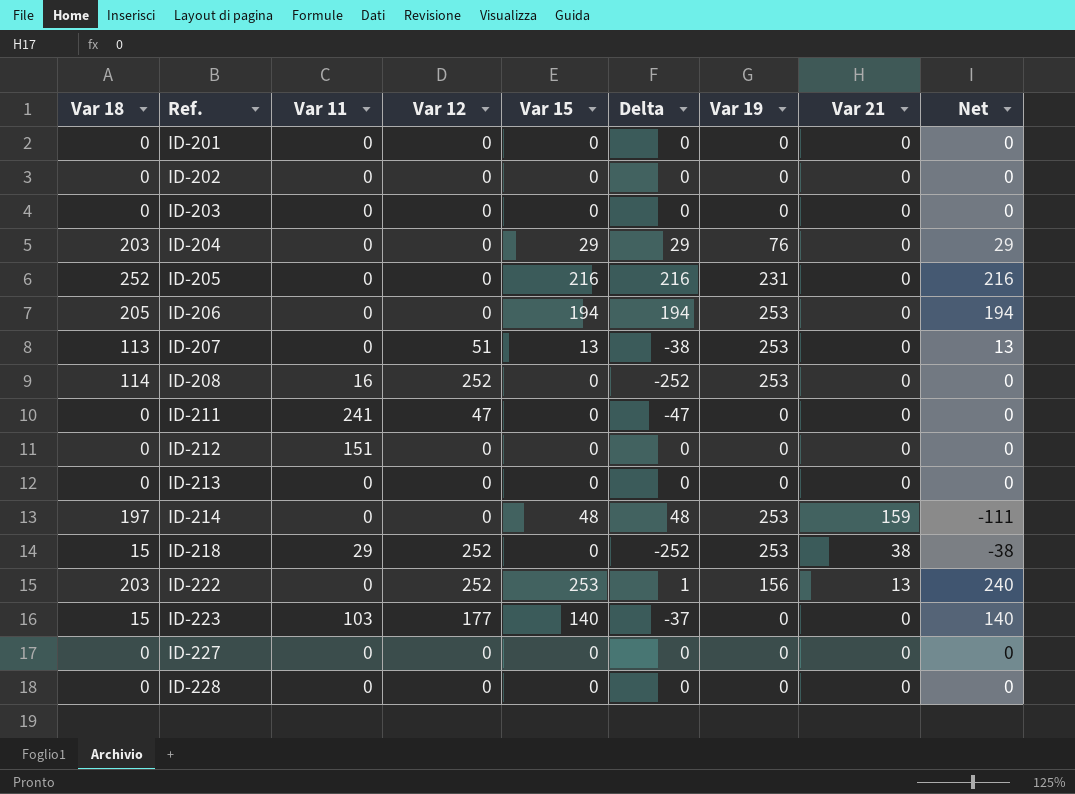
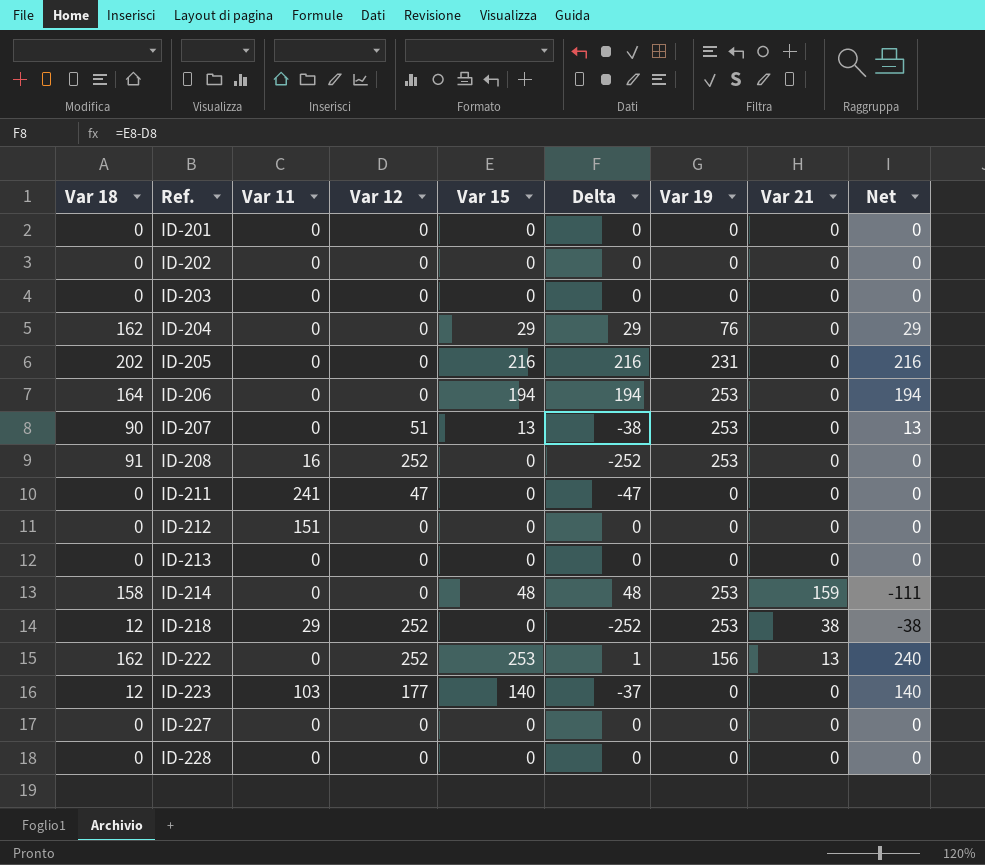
ID-204 | Var 18: 203 -> 162
ID-205 | Var 18: 252 -> 202
ID-206 | Var 18: 205 -> 164
ID-207 | Var 18: 113 -> 90
ID-208 | Var 18: 114 -> 91
ID-214 | Var 18: 197 -> 158
ID-218 | Var 18: 15 -> 12
ID-222 | Var 18: 203 -> 162
ID-223 | Var 18: 15 -> 12

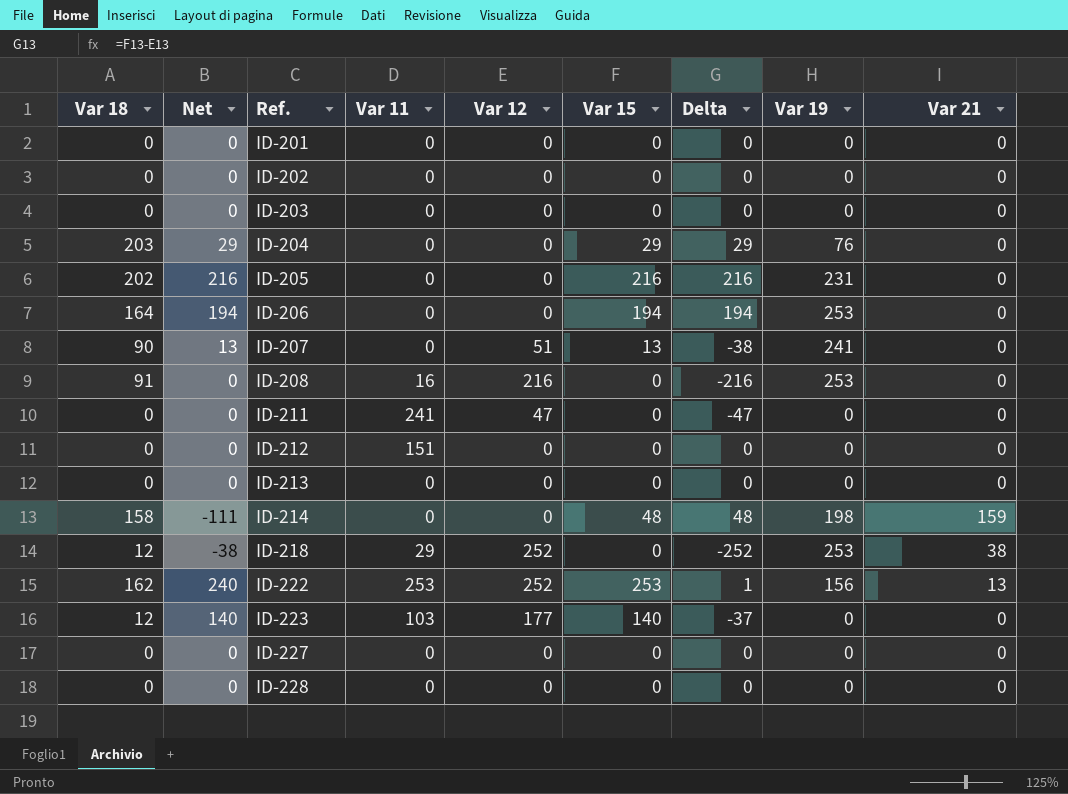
column Net | position: 9 -> 2
ID-204 | Var 18: 162 -> 203
ID-207 | Var 19: 253 -> 241
ID-208 | Var 12: 252 -> 216
ID-208 | Delta: -252 -> -216
ID-214 | Var 19: 253 -> 198
ID-222 | Var 11: 0 -> 253

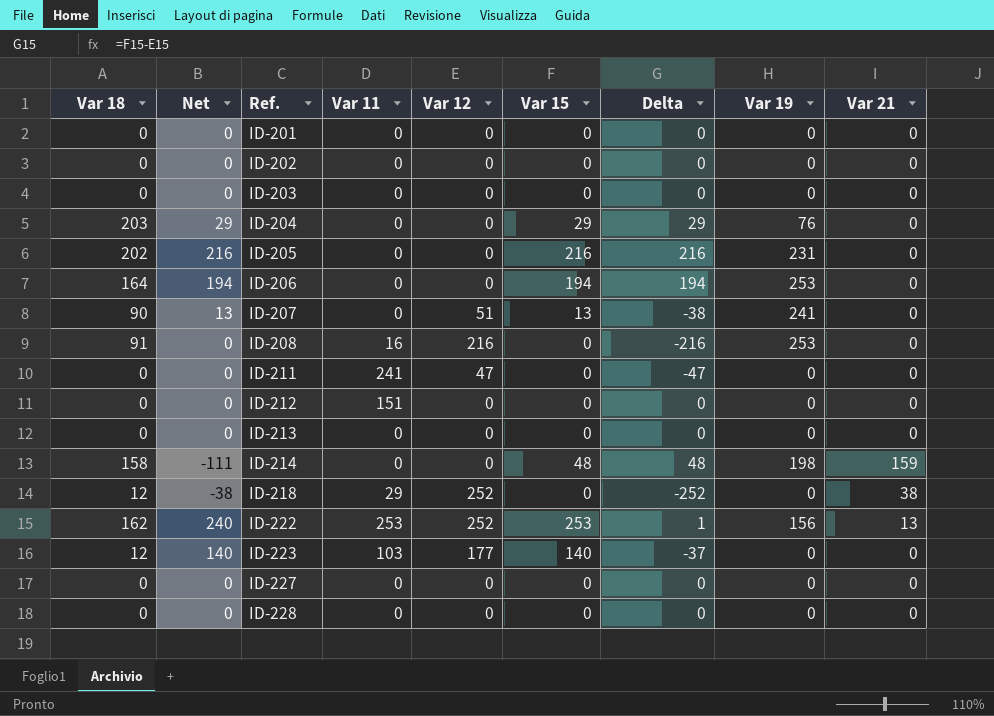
ID-218 | Var 19: 253 -> 0

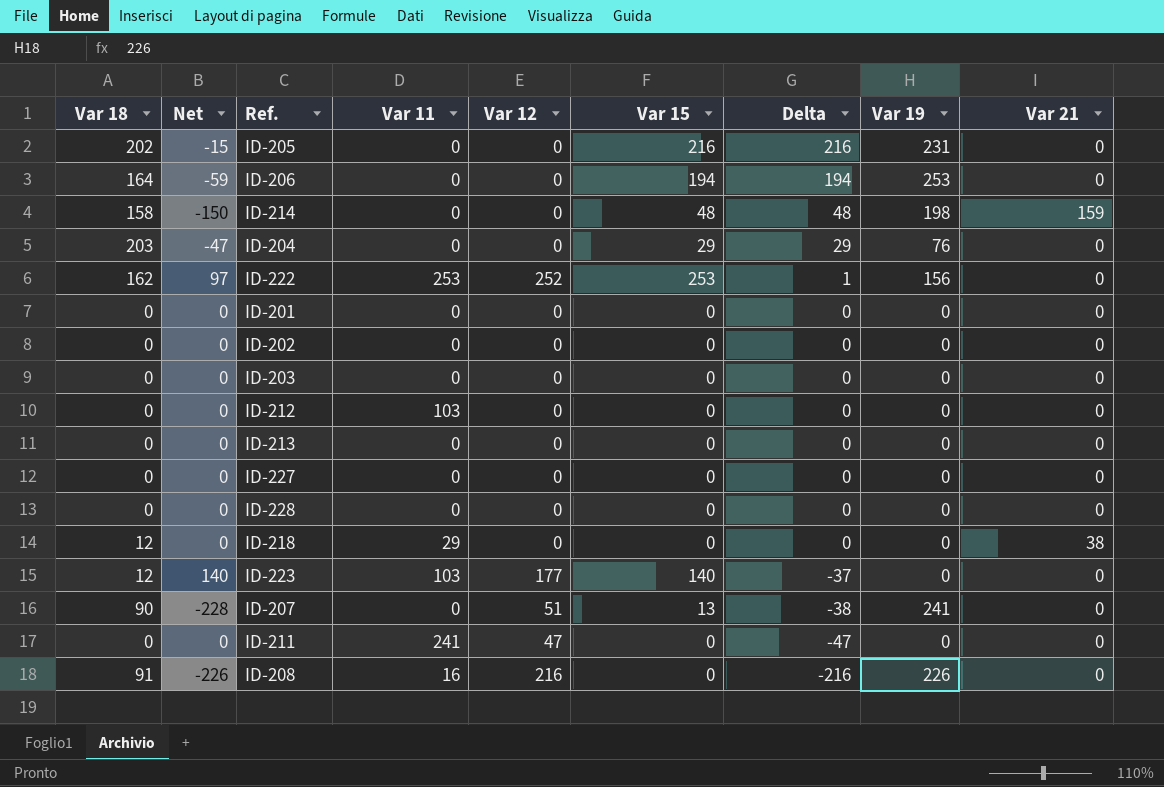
row order: Ref. ascending -> Delta descending
column Net | formula: [Var 15] - [Var 21] -> [Var 15] - [Var 19]
ID-222 | Var 21: 13 -> 0
ID-212 | Var 11: 151 -> 103
ID-218 | Var 12: 252 -> 0
ID-218 | Delta: -252 -> 0
ID-208 | Var 19: 253 -> 226

